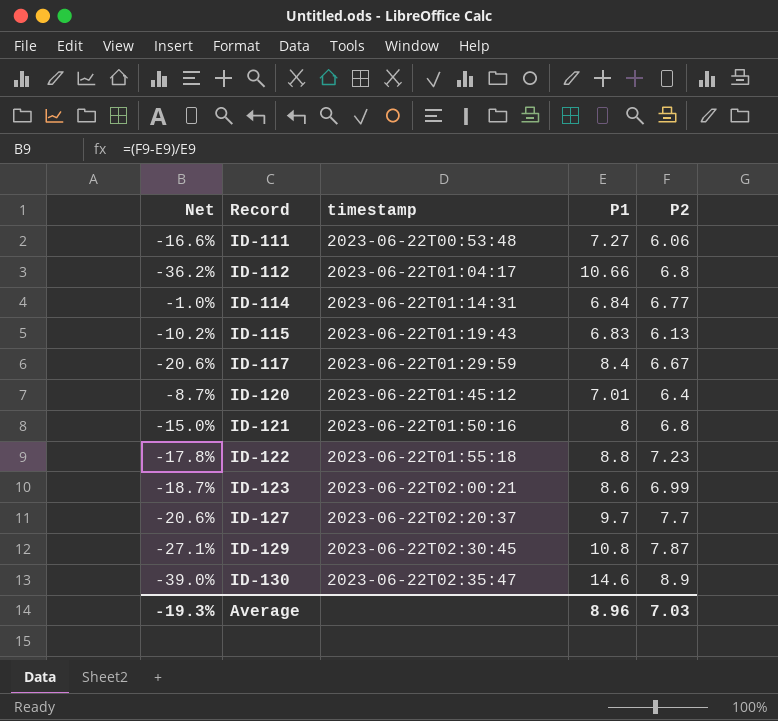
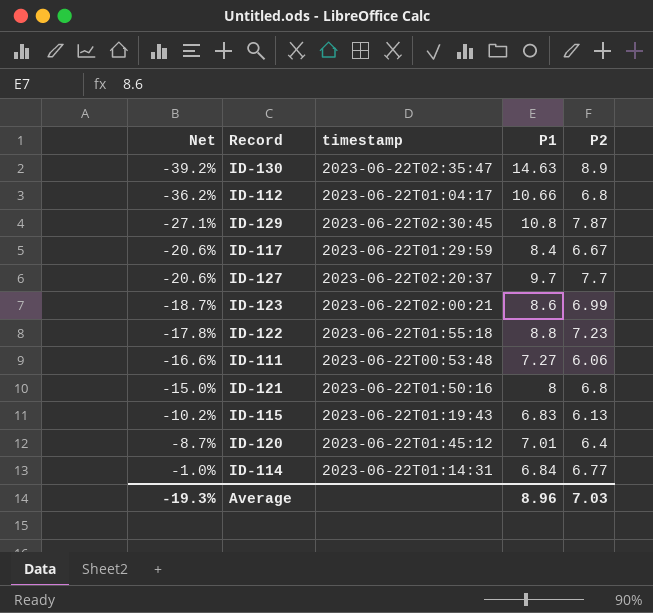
row order: Record ascending -> Net ascending
ID-130 | Net: -39.0% -> -39.2%
ID-130 | P1: 14.6 -> 14.63

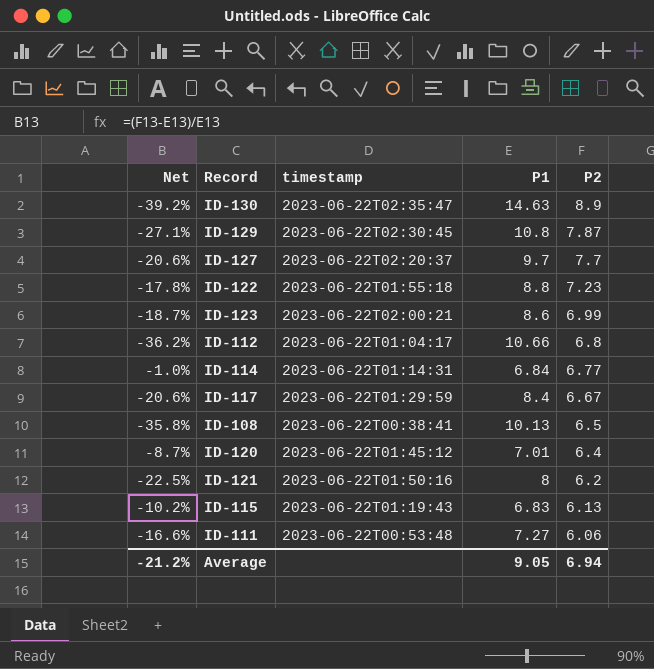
row order: Net ascending -> P2 descending
row ID-108: none -> -35.8% | 2023-06-22T00:38:41 | 10.13 | 6.5
ID-121 | Net: -15.0% -> -22.5%
ID-121 | P2: 6.8 -> 6.2
Average | Net: -19.3% -> -21.2%
Average | P1: 8.96 -> 9.05
Average | P2: 7.03 -> 6.94

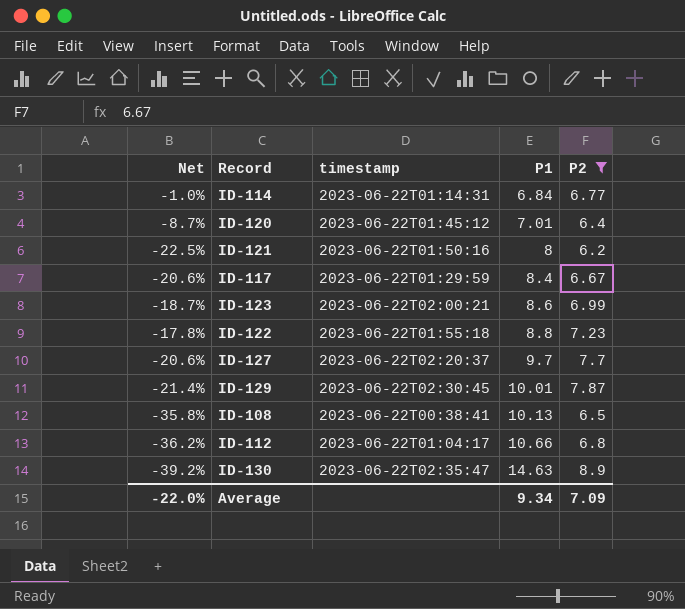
filter: none -> P2 >= 6.2
row order: P2 descending -> P1 ascending
ID-129 | Net: -27.1% -> -21.4%
ID-129 | P1: 10.8 -> 10.01
Average | Net: -21.2% -> -22.0%
Average | P1: 9.05 -> 9.34
Average | P2: 6.94 -> 7.09

